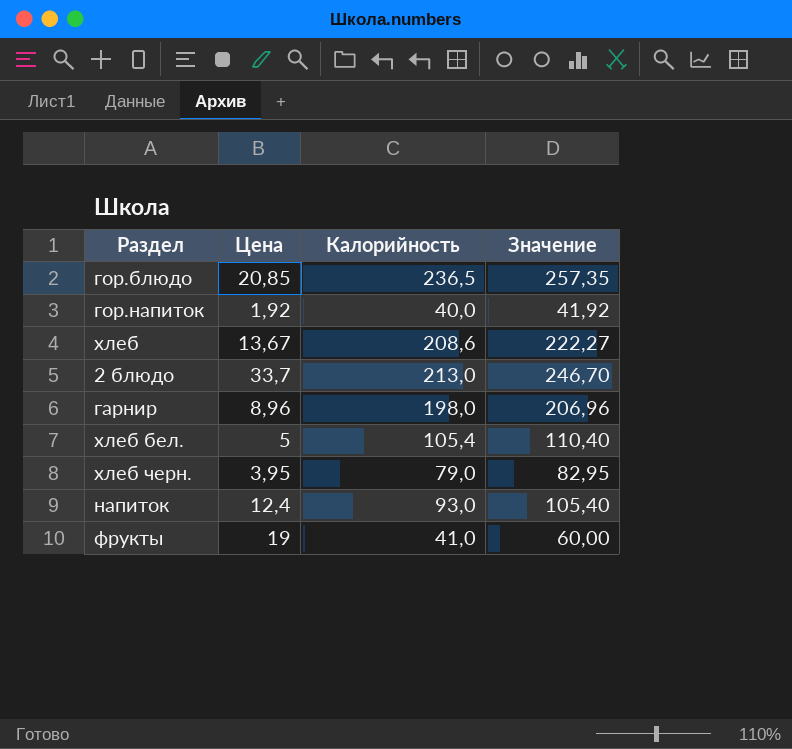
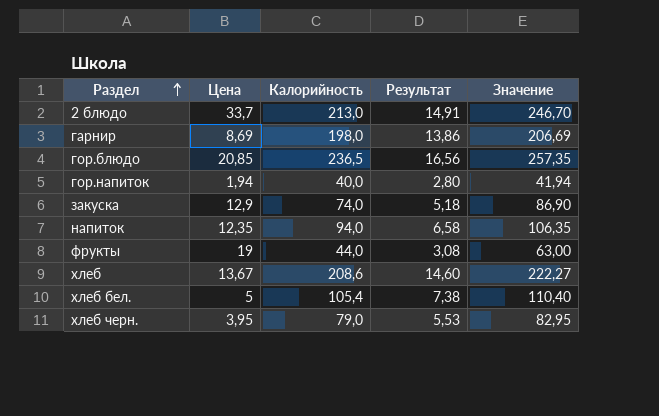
row order: none -> Раздел ascending
column Результат | formula: none -> [Калорийность] * 0,07
гарнир | Цена: 8,96 -> 8,69
гарнир | Значение: 206,96 -> 206,69
гор.напиток | Цена: 1,92 -> 1,94
гор.напиток | Значение: 41,92 -> 41,94
row закуска: none -> 12,9 | 74,0 | 5,18 | 86,90
напиток | Цена: 12,4 -> 12,35
напиток | Калорийность: 93,0 -> 94,0
напиток | Значение: 105,40 -> 106,35
фрукты | Калорийность: 41,0 -> 44,0
фрукты | Значение: 60,00 -> 63,00

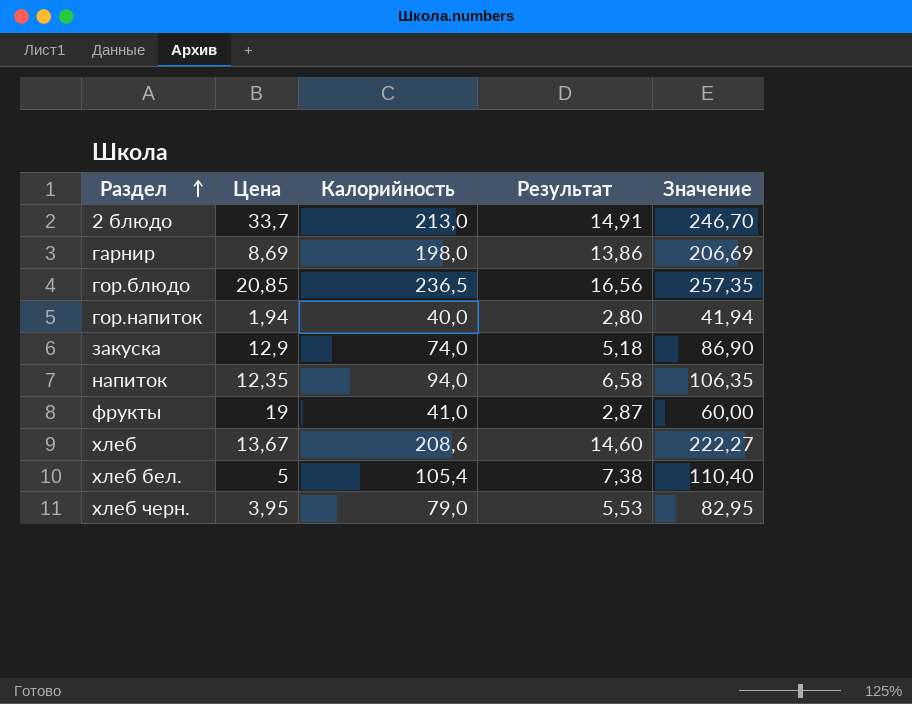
фрукты | Калорийность: 44,0 -> 41,0
фрукты | Результат: 3,08 -> 2,87
фрукты | Значение: 63,00 -> 60,00

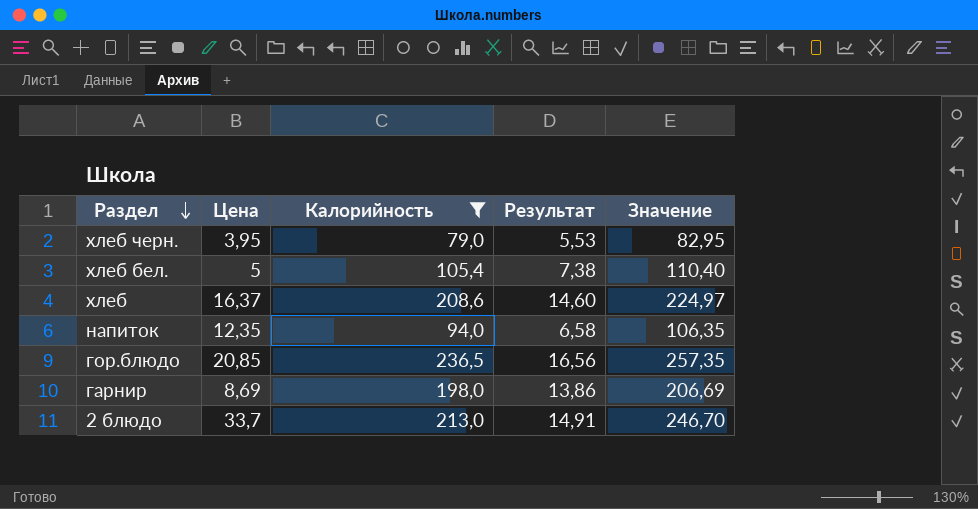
filter: none -> Калорийность >= 79,0
row order: Раздел ascending -> Раздел descending
хлеб | Цена: 13,67 -> 16,37
хлеб | Значение: 222,27 -> 224,97

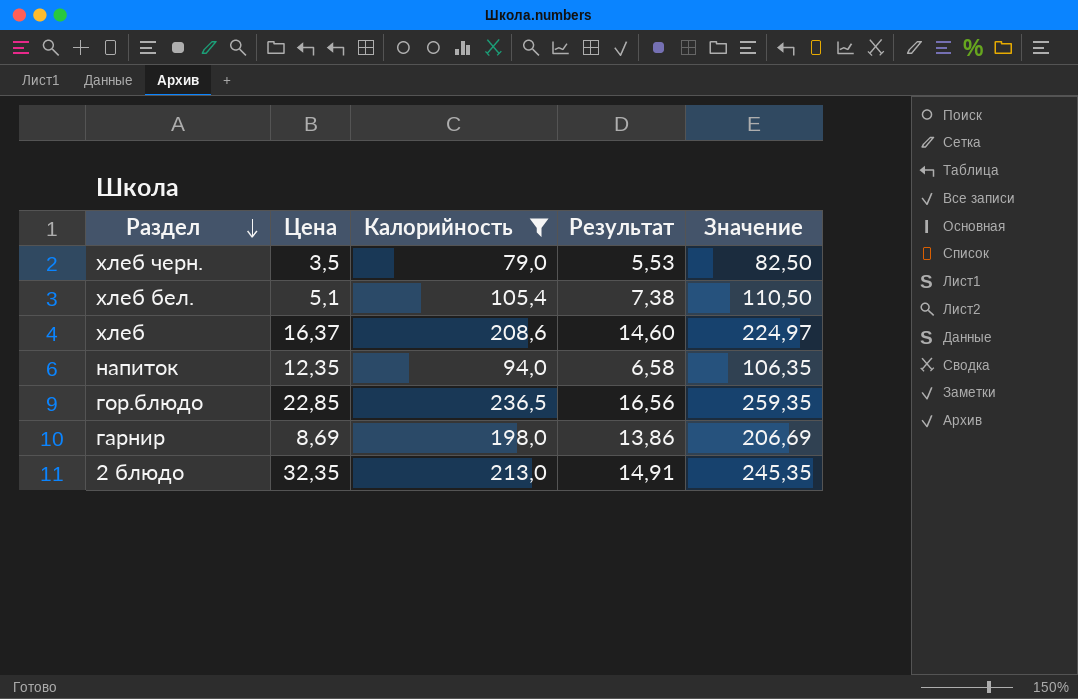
хлеб черн. | Цена: 3,95 -> 3,5
хлеб черн. | Значение: 82,95 -> 82,50
хлеб бел. | Цена: 5 -> 5,1
хлеб бел. | Значение: 110,40 -> 110,50
гор.блюдо | Цена: 20,85 -> 22,85
гор.блюдо | Значение: 257,35 -> 259,35
2 блюдо | Цена: 33,7 -> 32,35
2 блюдо | Значение: 246,70 -> 245,35

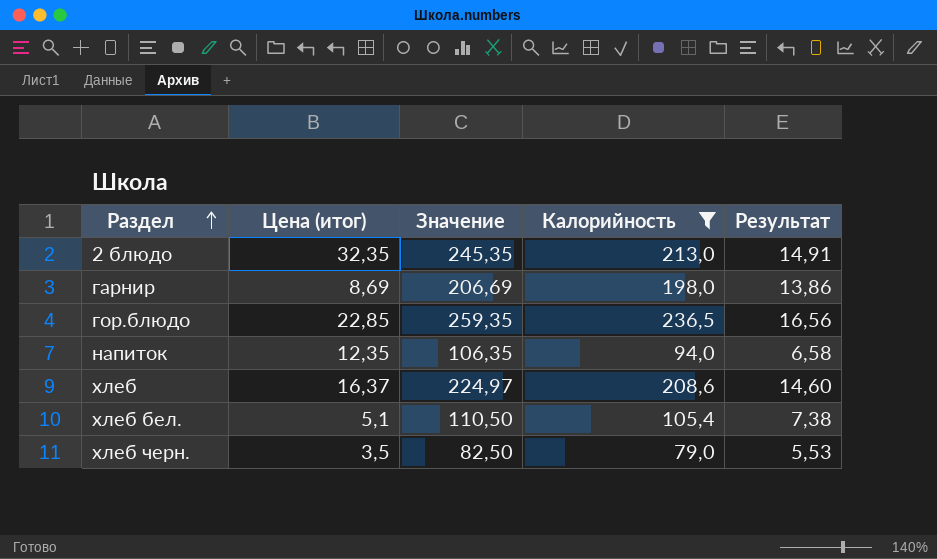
row order: Раздел descending -> Раздел ascending
column name: Цена -> Цена (итог)
column Значение | position: 5 -> 3

